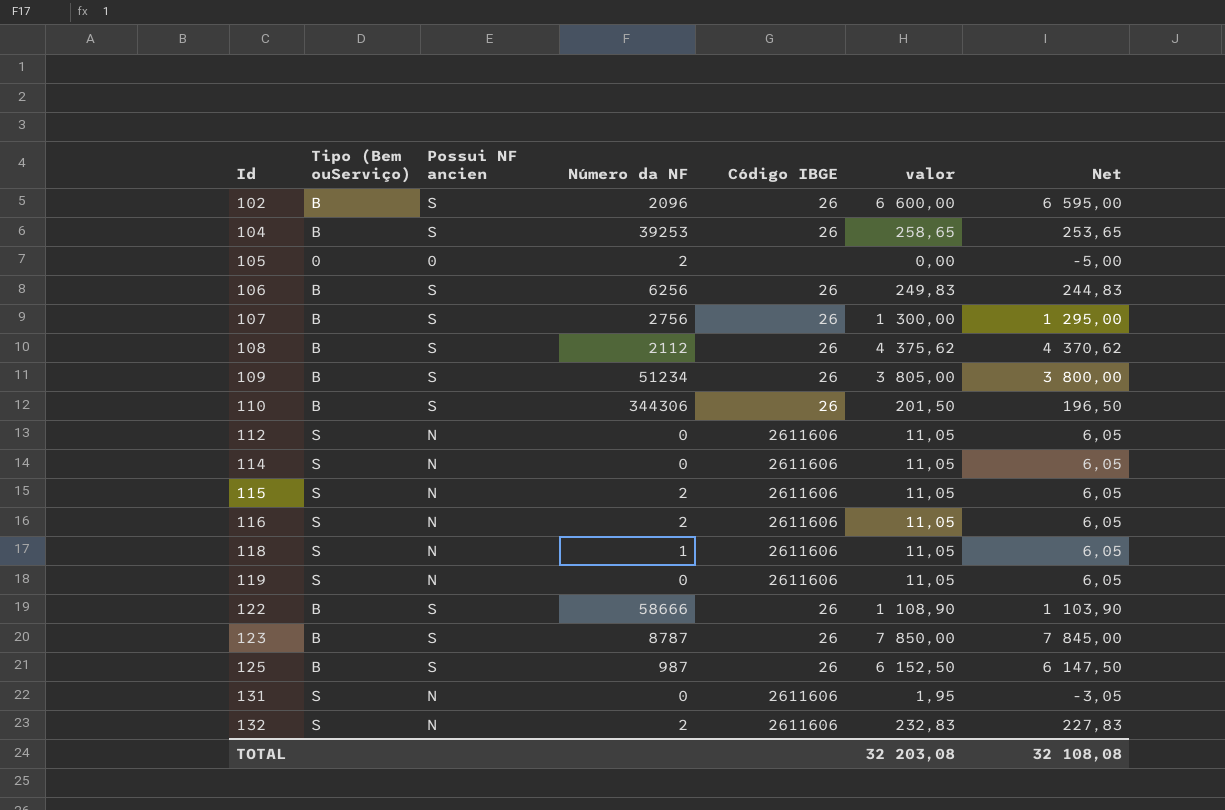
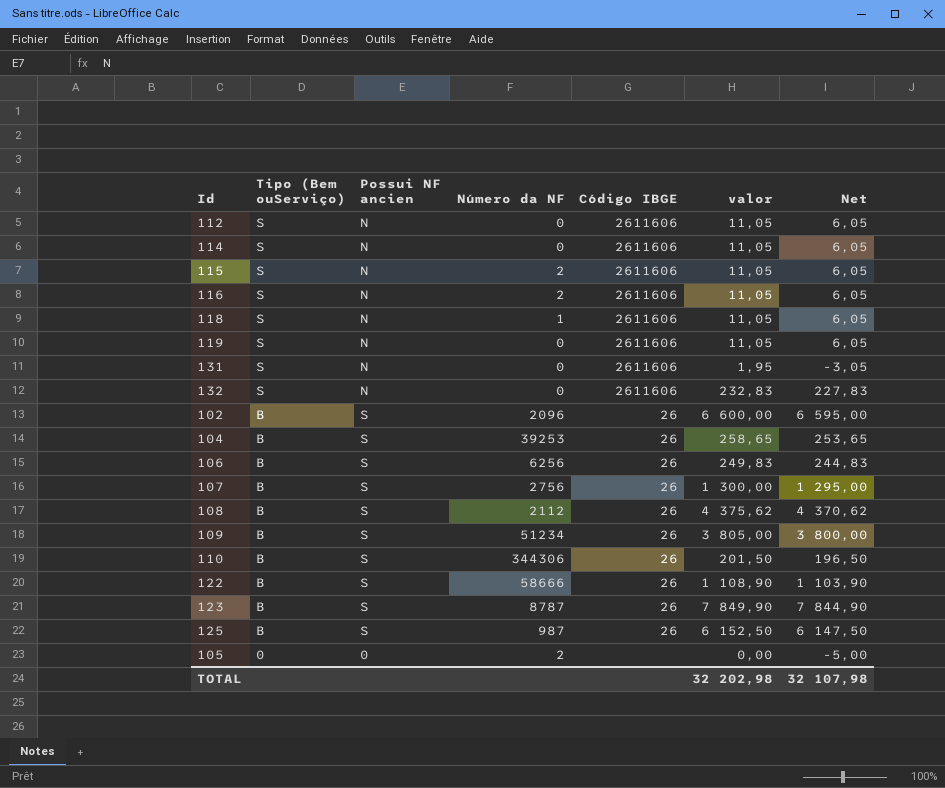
row order: Id ascending -> Tipo (Bem ouServiço) descending
132 | Número da NF: 2 -> 0
123 | valor: 7 850,00 -> 7 849,90
123 | Net: 7 845,00 -> 7 844,90
TOTAL | valor: 32 203,08 -> 32 202,98
TOTAL | Net: 32 108,08 -> 32 107,98

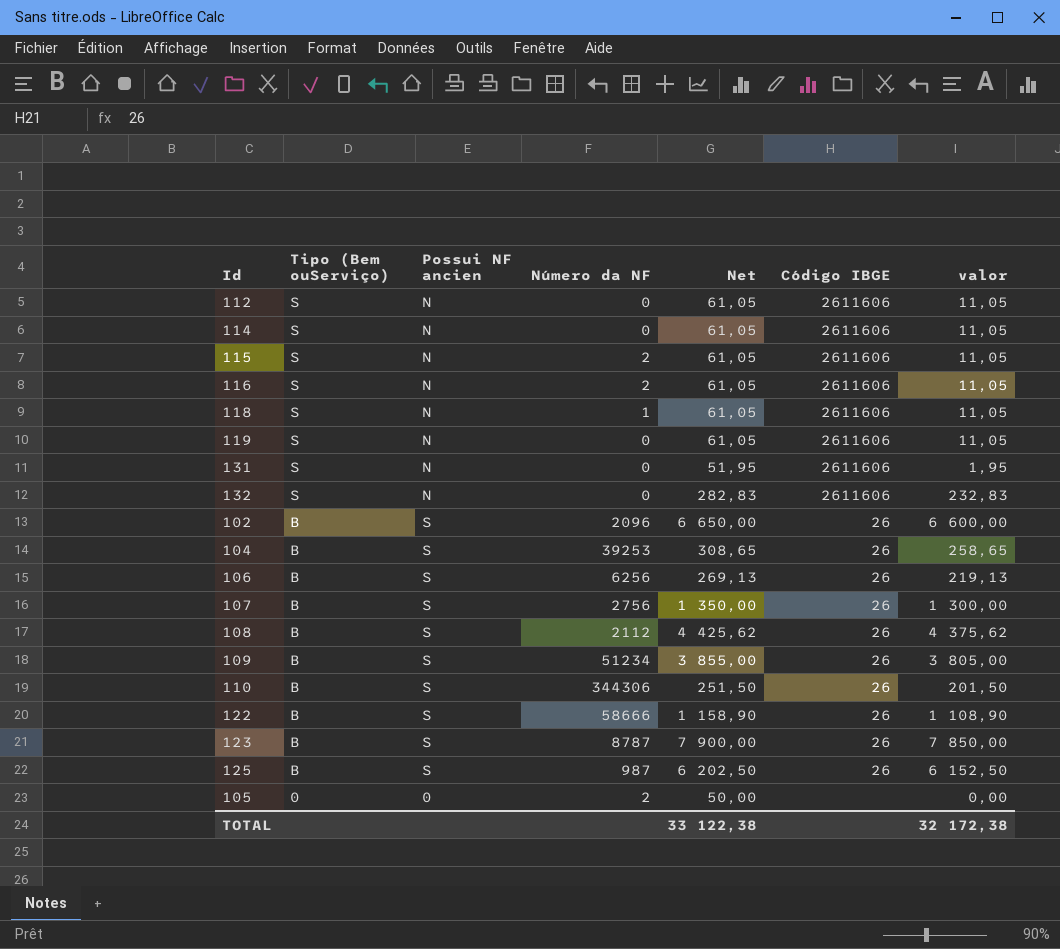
column Net | formula: [valor] - 5 -> [valor] + 50
column Net | position: 7 -> 5
106 | valor: 249,83 -> 219,13
123 | valor: 7 849,90 -> 7 850,00
TOTAL | Net: 32 107,98 -> 33 122,38
TOTAL | valor: 32 202,98 -> 32 172,38

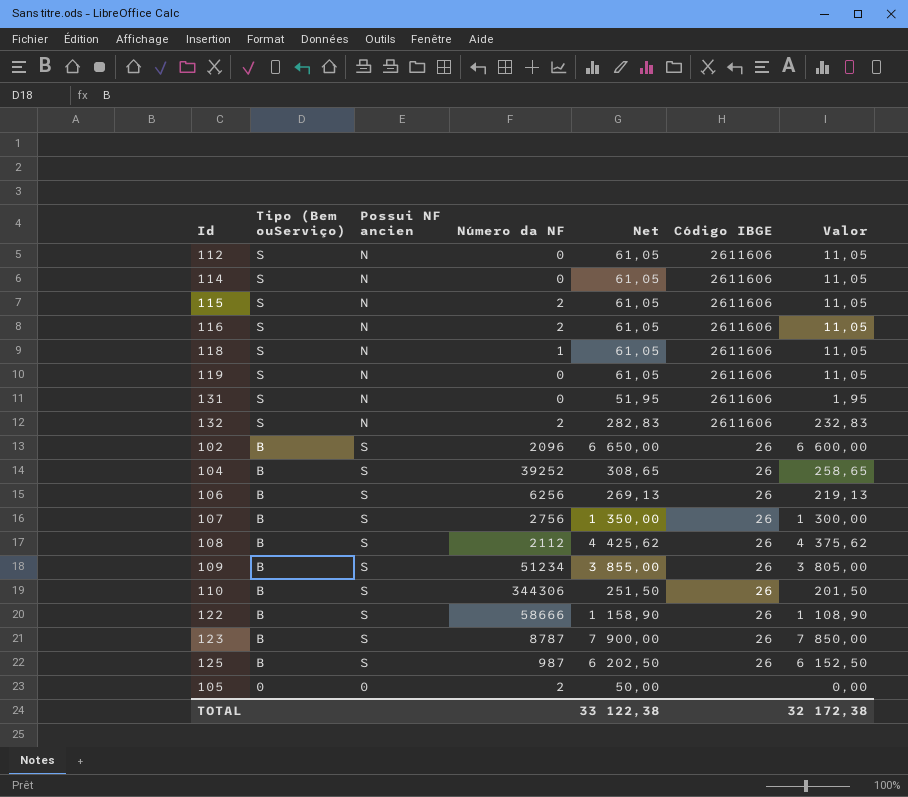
column name: valor -> Valor
132 | Número da NF: 0 -> 2
104 | Número da NF: 39253 -> 39252

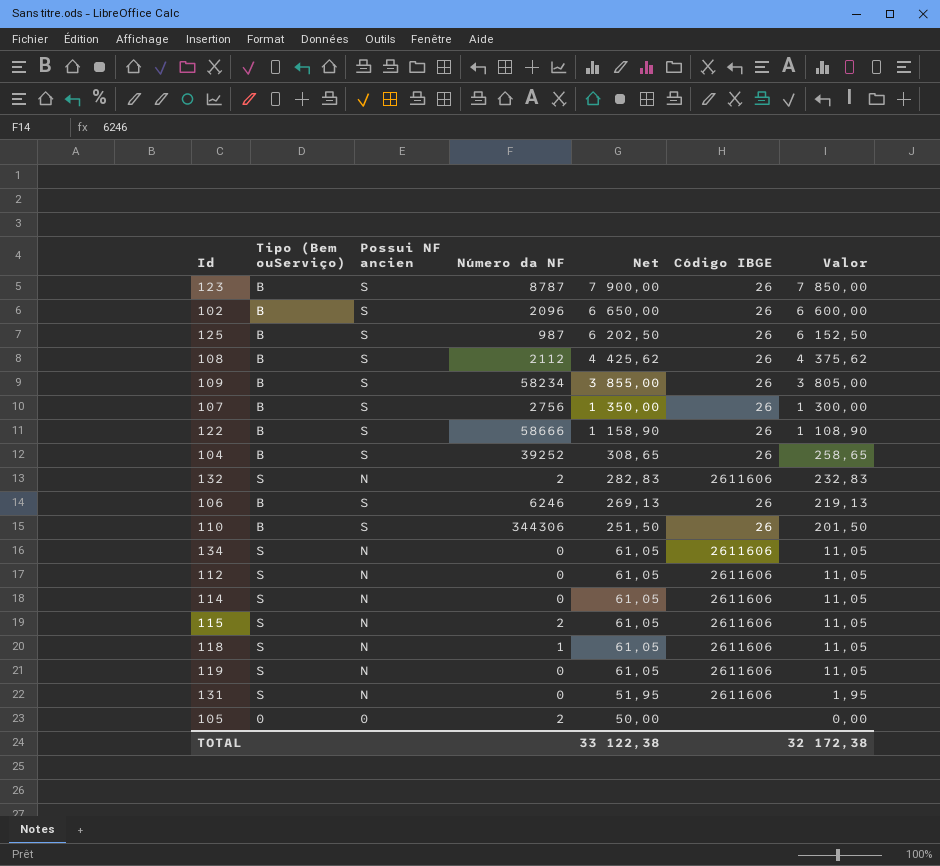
row order: Tipo (Bem ouServiço) descending -> Net descending
row 116: S | N | 2 | 61,05 | 2611606 | 11,05 -> none
109 | Número da NF: 51234 -> 58234
106 | Número da NF: 6256 -> 6246
row 134: none -> S | N | 0 | 61,05 | 2611606 | 11,05

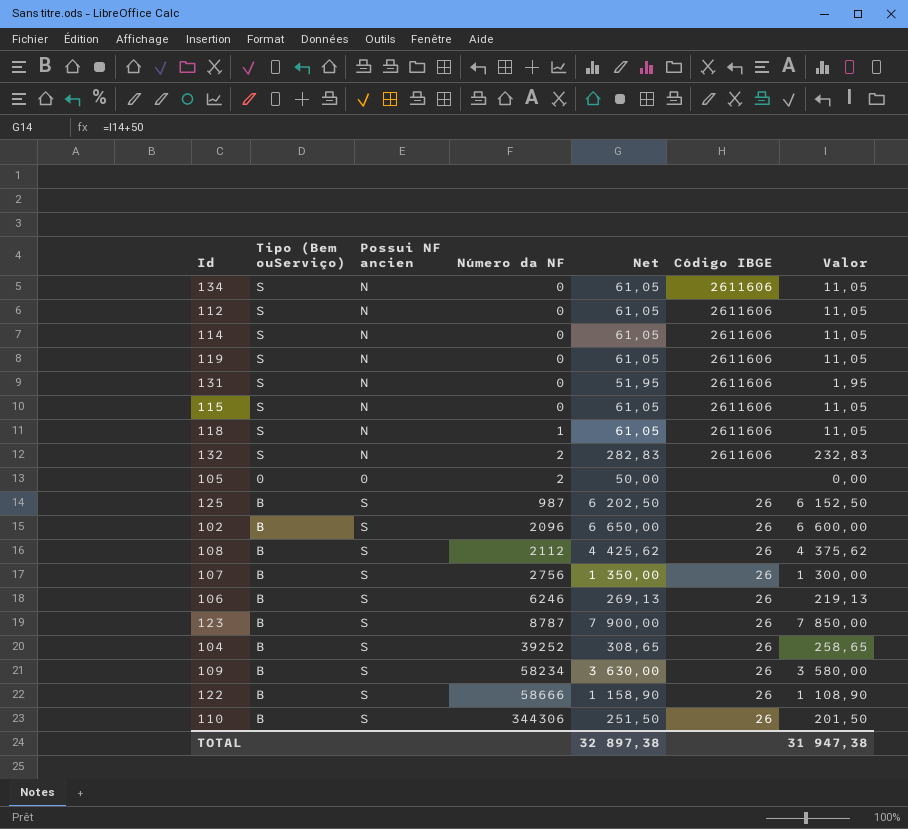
row order: Net descending -> Número da NF ascending
115 | Número da NF: 2 -> 0
109 | Net: 3 855,00 -> 3 630,00
109 | Valor: 3 805,00 -> 3 580,00
TOTAL | Net: 33 122,38 -> 32 897,38
TOTAL | Valor: 32 172,38 -> 31 947,38

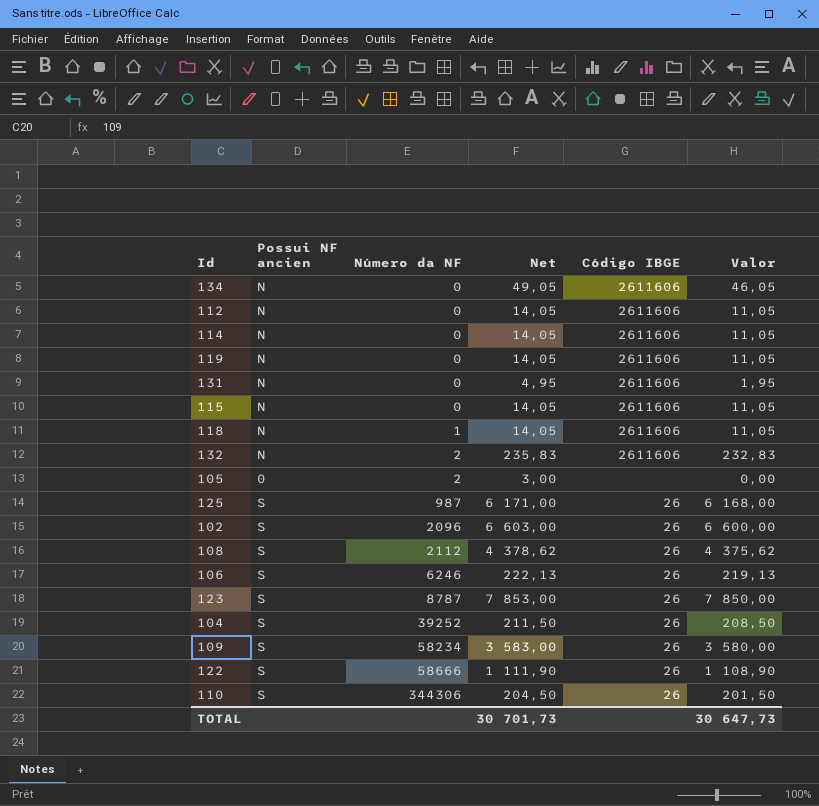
column Tipo (Bem ouServiço) | position: 2 -> none
column Net | formula: [Valor] + 50 -> [Valor] + 3
row 107: B | S | 2756 | 1 350,00 | 26 | 1 300,00 -> none
134 | Valor: 11,05 -> 46,05
125 | Valor: 6 152,50 -> 6 168,00
104 | Valor: 258,65 -> 208,50
TOTAL | Net: 32 897,38 -> 30 701,73
TOTAL | Valor: 31 947,38 -> 30 647,73

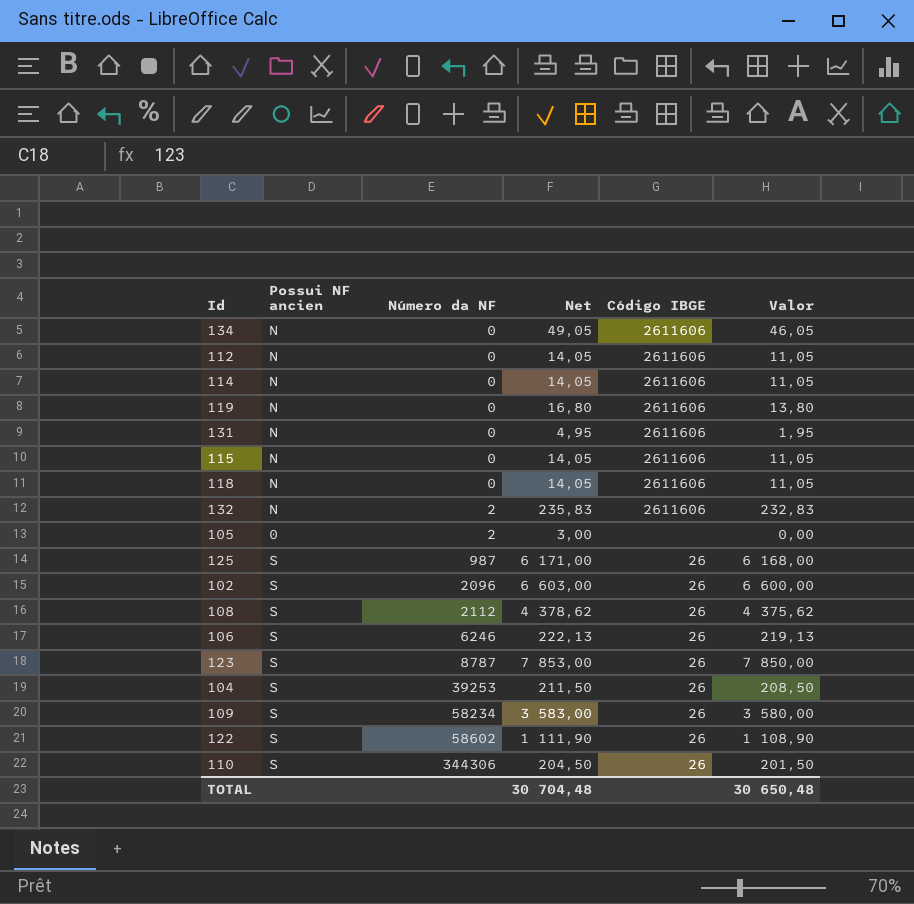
119 | Net: 14,05 -> 16,80
119 | Valor: 11,05 -> 13,80
118 | Número da NF: 1 -> 0
104 | Número da NF: 39252 -> 39253
122 | Número da NF: 58666 -> 58602
TOTAL | Net: 30 701,73 -> 30 704,48
TOTAL | Valor: 30 647,73 -> 30 650,48

